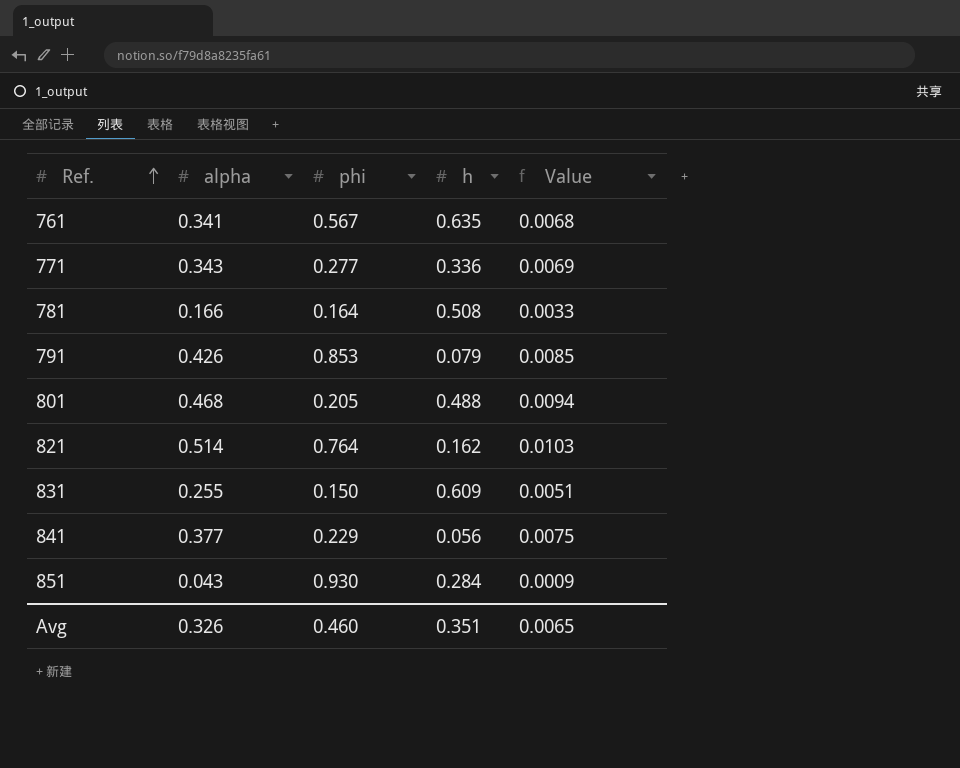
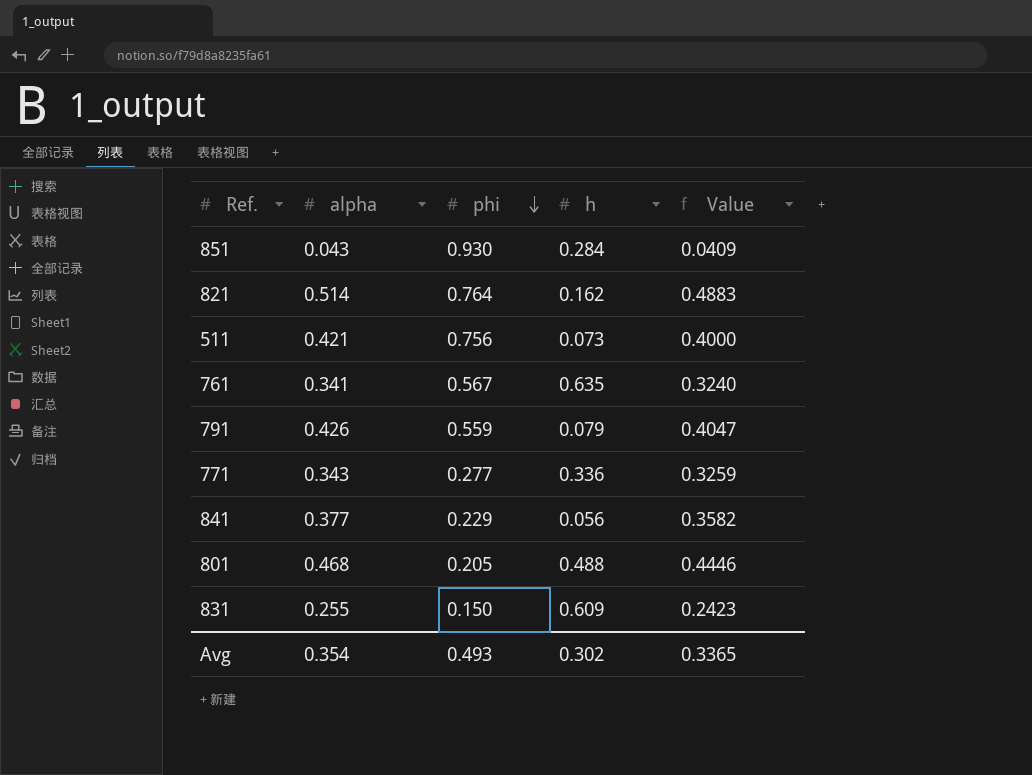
row order: Ref. ascending -> phi descending
column Value | formula: [alpha] * 0.02 -> [alpha] * 0.95
row 781: 0.166 | 0.164 | 0.508 | 0.0033 -> none
row 511: none -> 0.421 | 0.756 | 0.073 | 0.4000
791 | phi: 0.853 -> 0.559
Avg | alpha: 0.326 -> 0.354
Avg | phi: 0.460 -> 0.493
Avg | h: 0.351 -> 0.302
Avg | Value: 0.0065 -> 0.3365

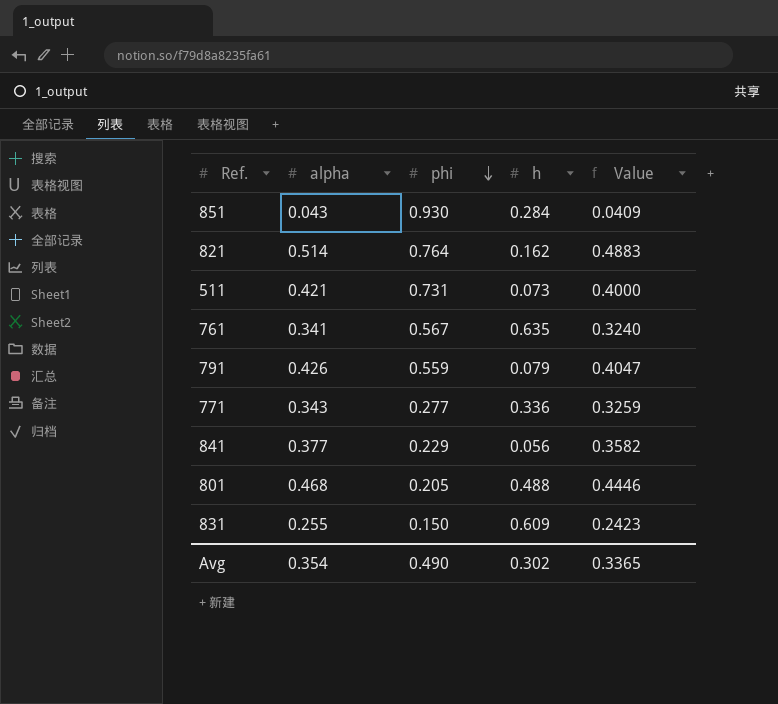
511 | phi: 0.756 -> 0.731
Avg | phi: 0.493 -> 0.490

